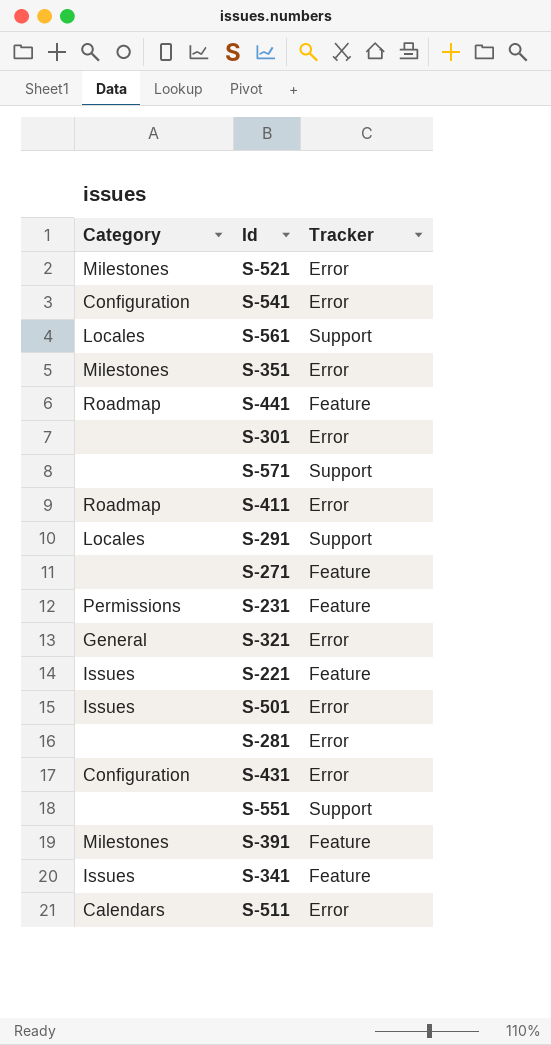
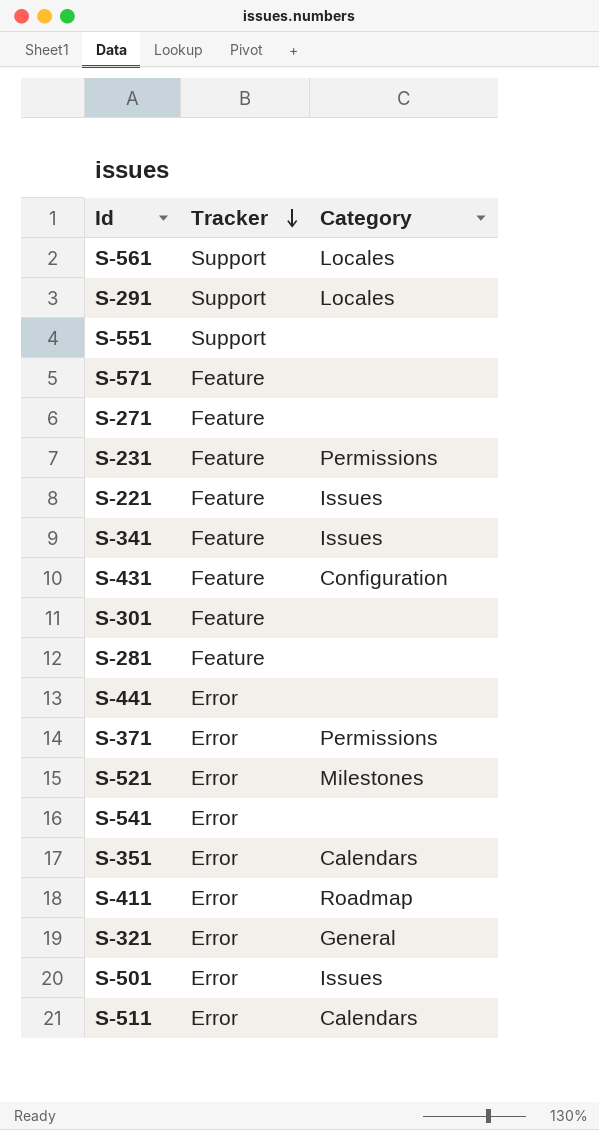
row order: none -> Tracker descending
column Category | position: 1 -> 3
row S-391: Milestones | Feature -> none
S-571 | Tracker: Support -> Feature
S-431 | Tracker: Error -> Feature
S-301 | Tracker: Error -> Feature
S-281 | Tracker: Error -> Feature
S-441 | Tracker: Feature -> Error
S-441 | Category: Roadmap -> none
row S-371: none -> Error | Permissions
S-541 | Category: Configuration -> none
S-351 | Category: Milestones -> Calendars

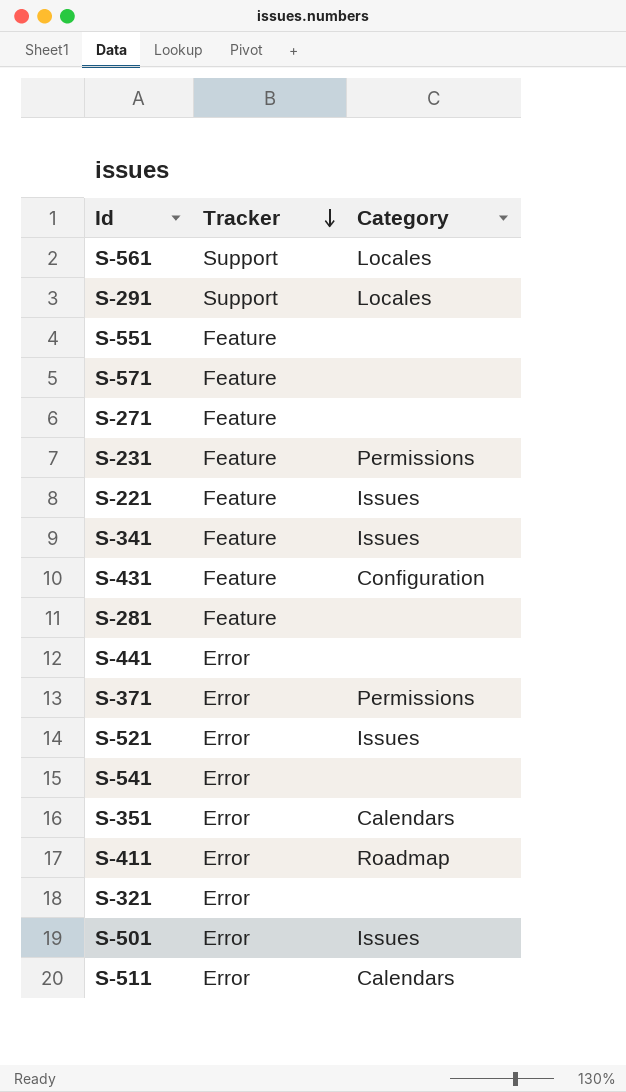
row S-301: Feature | none -> none
S-551 | Tracker: Support -> Feature
S-521 | Category: Milestones -> Issues
S-321 | Category: General -> none

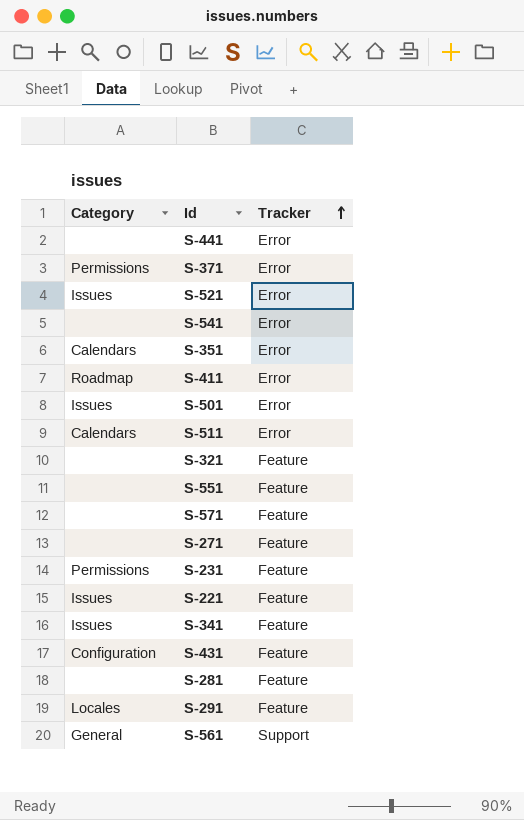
row order: Tracker descending -> Tracker ascending
column Category | position: 3 -> 1
S-321 | Tracker: Error -> Feature
S-291 | Tracker: Support -> Feature
S-561 | Category: Locales -> General

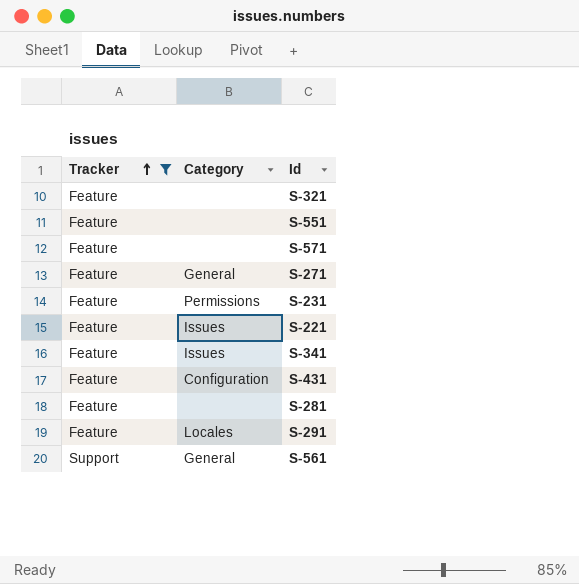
filter: none -> Tracker != Error
column Tracker | position: 3 -> 1
S-271 | Category: none -> General

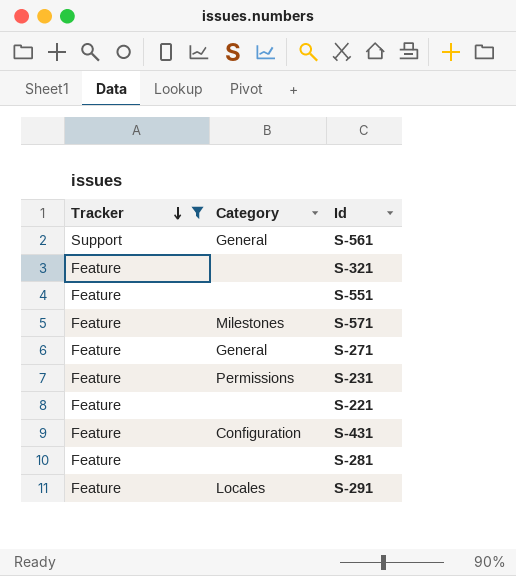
row order: Tracker ascending -> Tracker descending
row S-341: Feature | Issues -> none
S-571 | Category: none -> Milestones
S-221 | Category: Issues -> none

